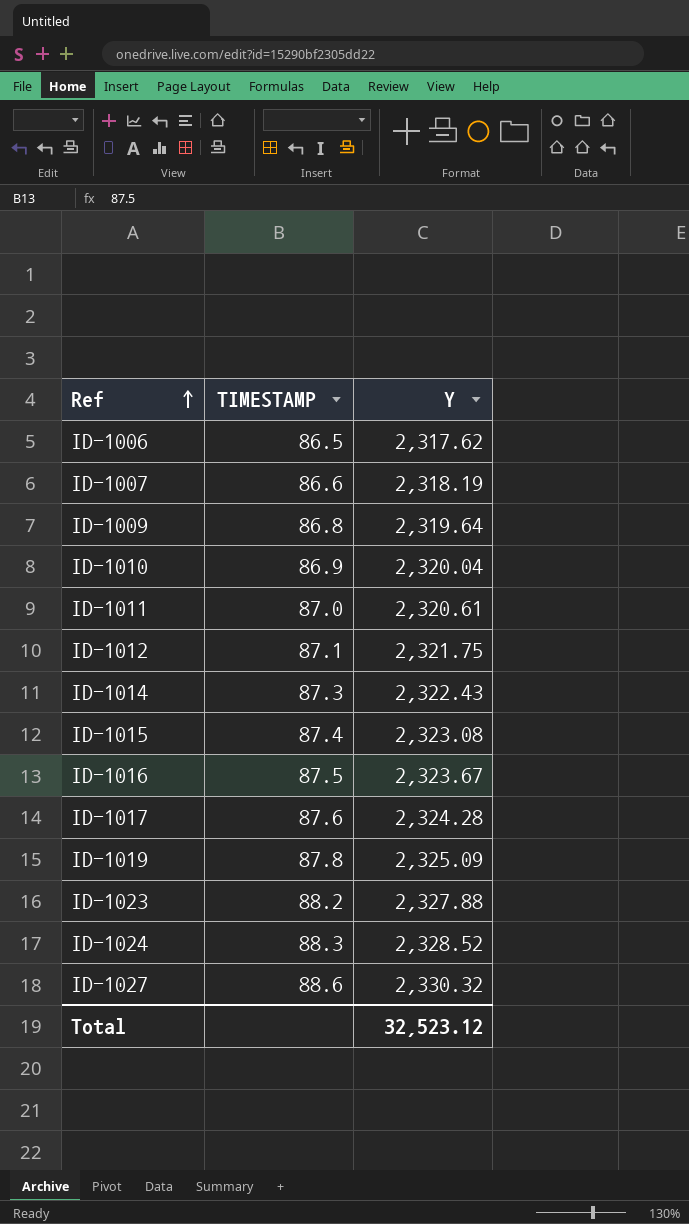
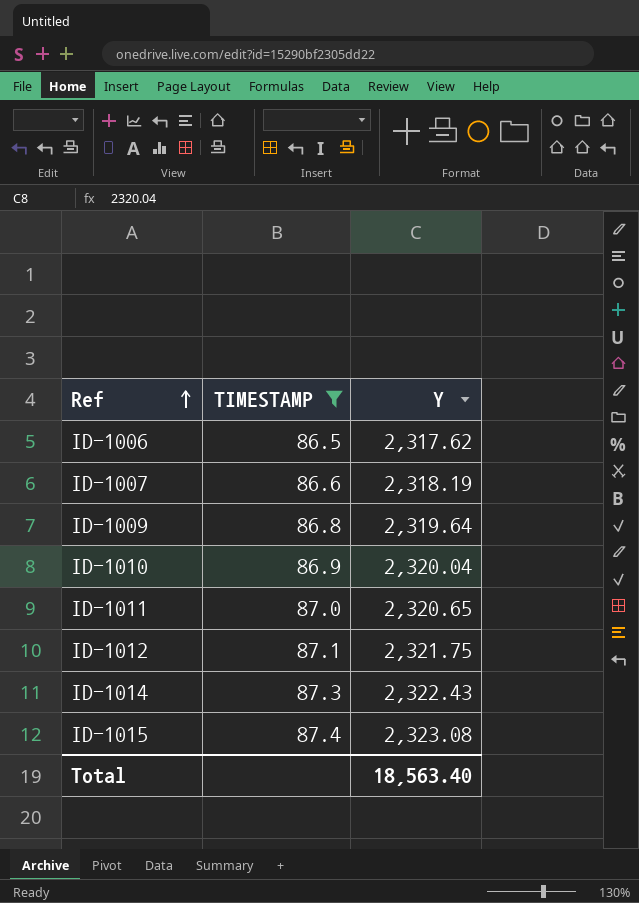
filter: none -> TIMESTAMP <= 87.4
ID-1011 | Y: 2,320.61 -> 2,320.65
Total | Y: 32,523.12 -> 18,563.40

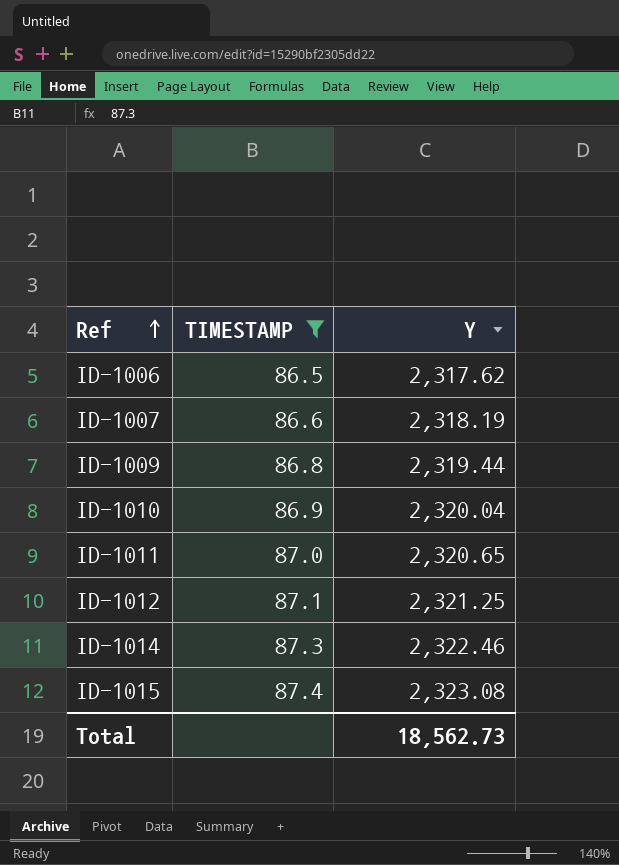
ID-1009 | Y: 2,319.64 -> 2,319.44
ID-1012 | Y: 2,321.75 -> 2,321.25
ID-1014 | Y: 2,322.43 -> 2,322.46
Total | Y: 18,563.40 -> 18,562.73

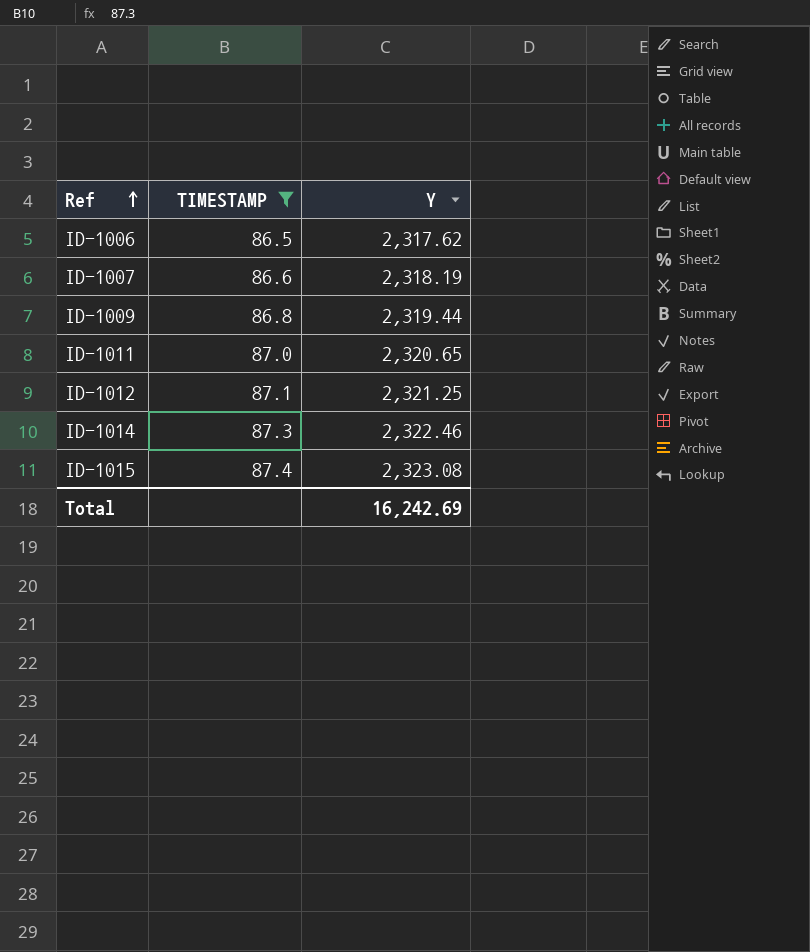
row ID-1010: 86.9 | 2,320.04 -> none
Total | Y: 18,562.73 -> 16,242.69

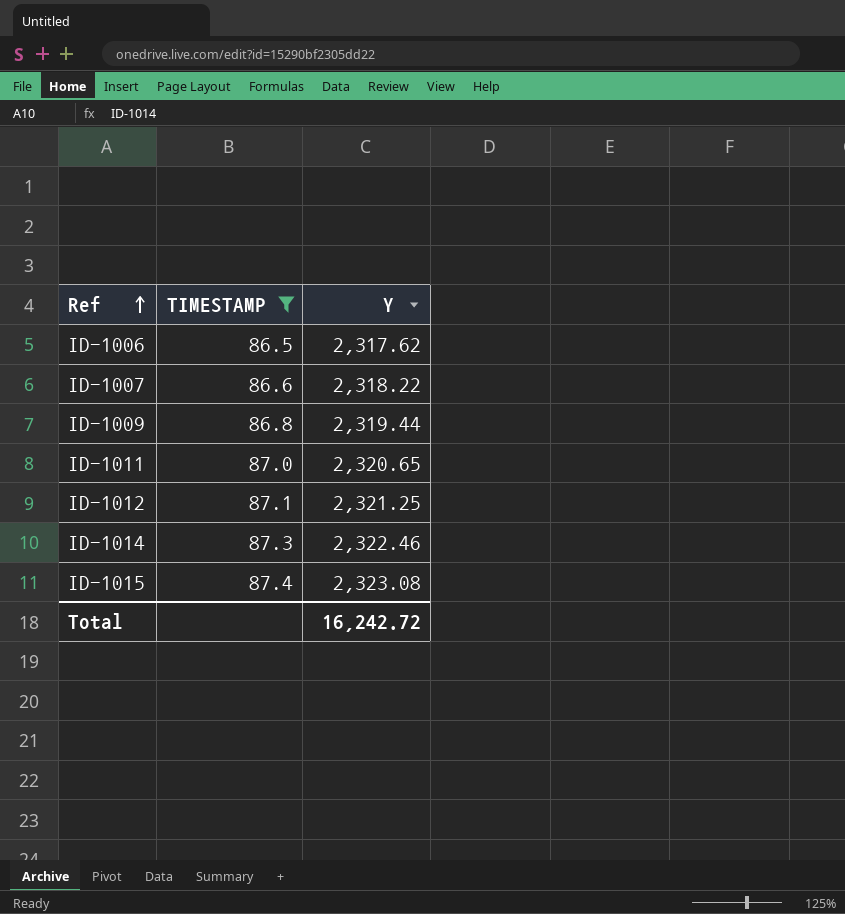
ID-1007 | Y: 2,318.19 -> 2,318.22
Total | Y: 16,242.69 -> 16,242.72

